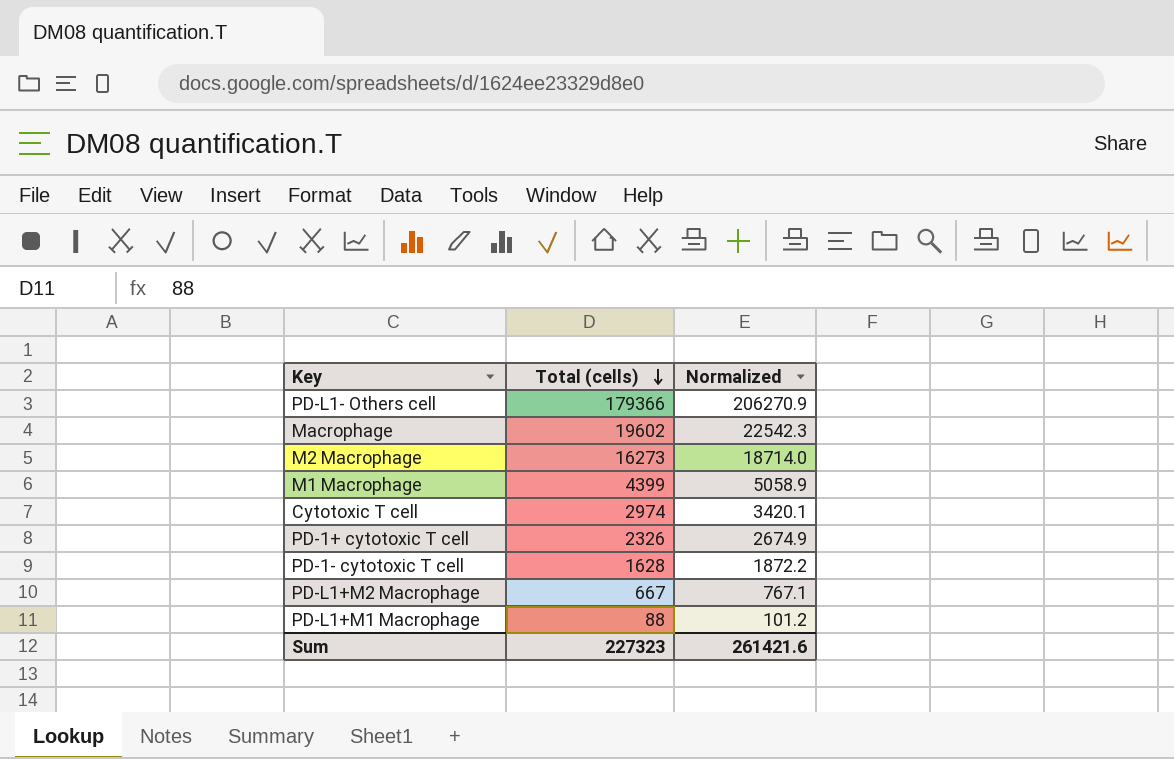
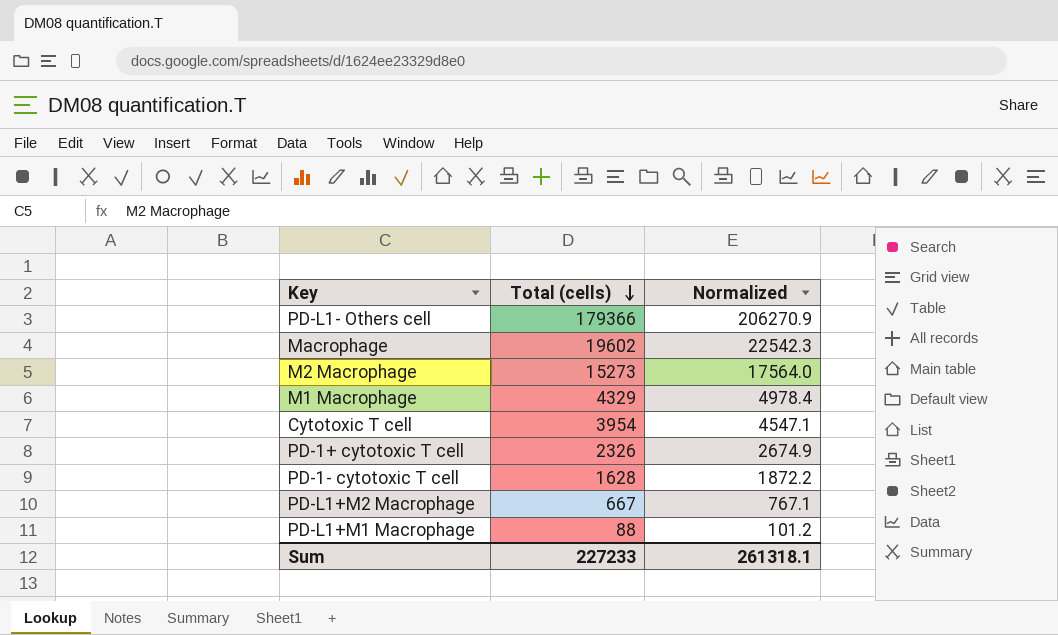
M2 Macrophage | Total (cells): 16273 -> 15273
M2 Macrophage | Normalized: 18714.0 -> 17564.0
M1 Macrophage | Total (cells): 4399 -> 4329
M1 Macrophage | Normalized: 5058.9 -> 4978.4
Cytotoxic T cell | Total (cells): 2974 -> 3954
Cytotoxic T cell | Normalized: 3420.1 -> 4547.1
Sum | Total (cells): 227323 -> 227233
Sum | Normalized: 261421.6 -> 261318.1

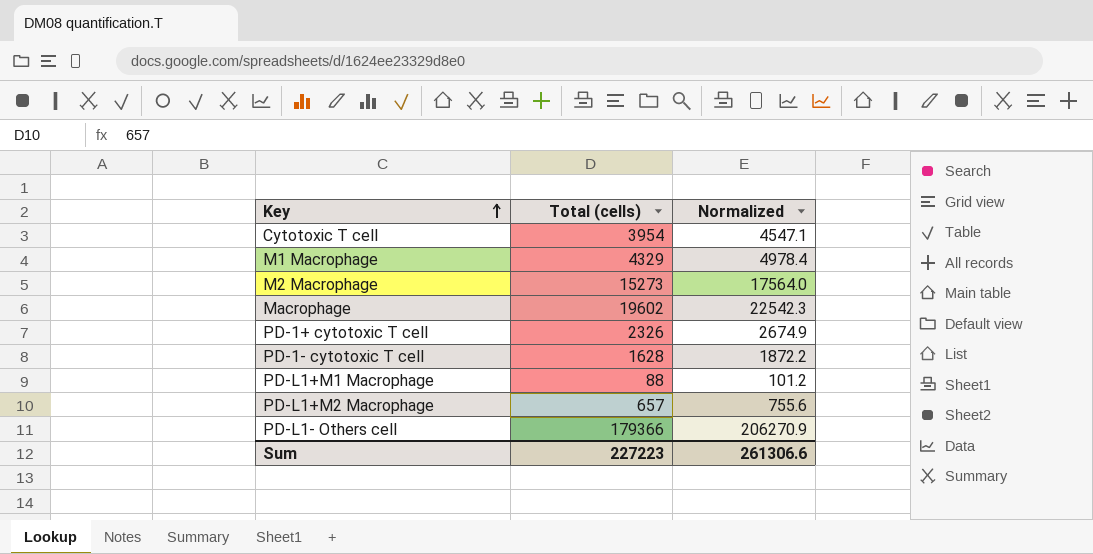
row order: Total (cells) descending -> Key ascending
PD-L1+M2 Macrophage | Total (cells): 667 -> 657
PD-L1+M2 Macrophage | Normalized: 767.1 -> 755.6
Sum | Total (cells): 227233 -> 227223
Sum | Normalized: 261318.1 -> 261306.6

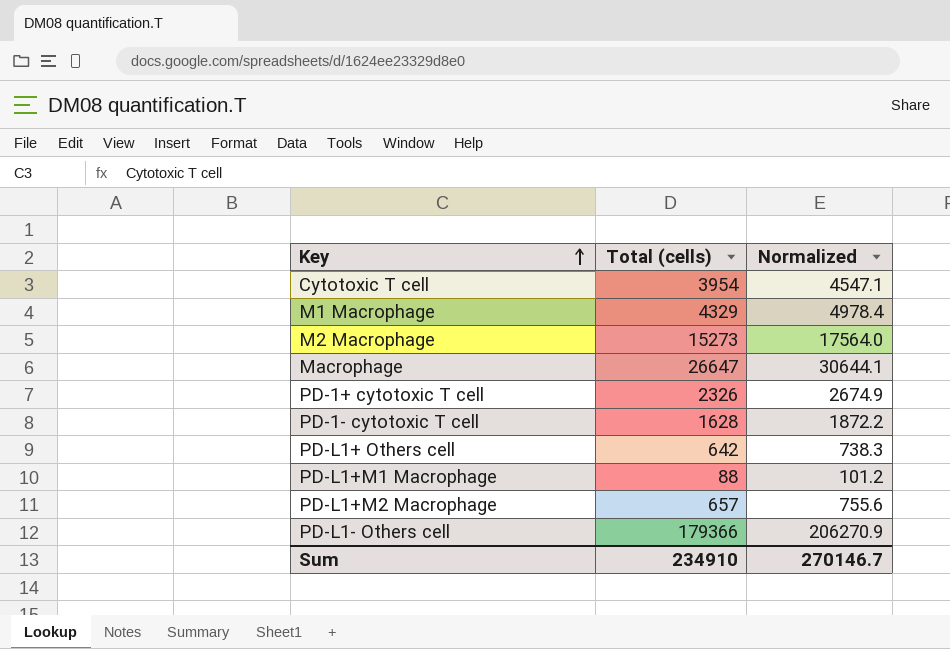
Macrophage | Total (cells): 19602 -> 26647
Macrophage | Normalized: 22542.3 -> 30644.1
row PD-L1+ Others cell: none -> 642 | 738.3
Sum | Total (cells): 227223 -> 234910
Sum | Normalized: 261306.6 -> 270146.7

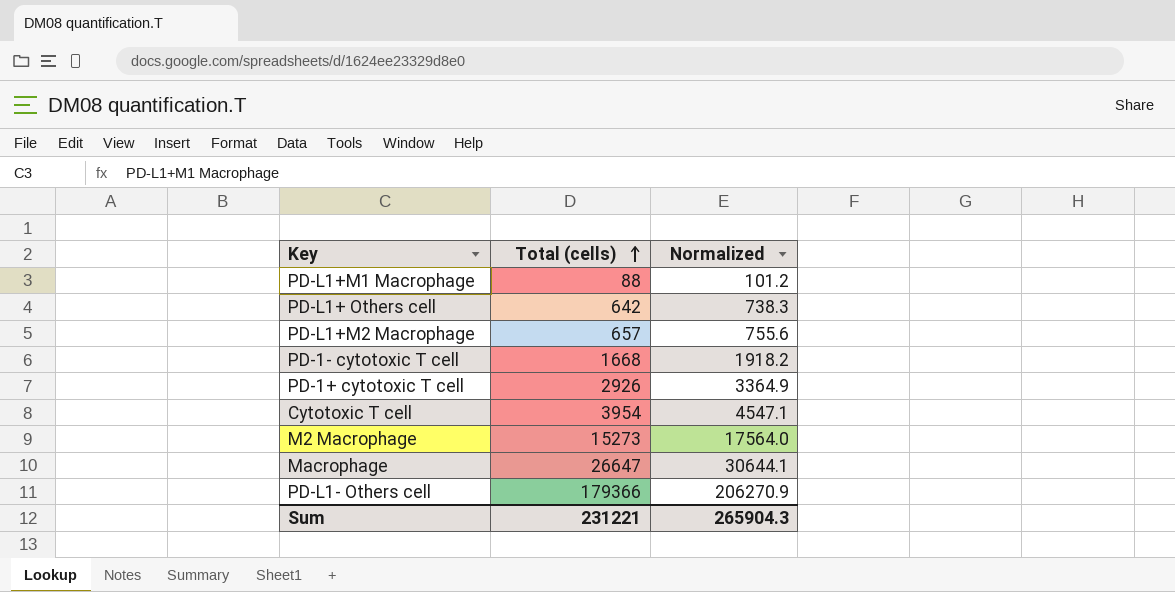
row order: Key ascending -> Total (cells) ascending
row M1 Macrophage: 4329 | 4978.4 -> none
PD-1- cytotoxic T cell | Total (cells): 1628 -> 1668
PD-1- cytotoxic T cell | Normalized: 1872.2 -> 1918.2
PD-1+ cytotoxic T cell | Total (cells): 2326 -> 2926
PD-1+ cytotoxic T cell | Normalized: 2674.9 -> 3364.9
Sum | Total (cells): 234910 -> 231221
Sum | Normalized: 270146.7 -> 265904.3

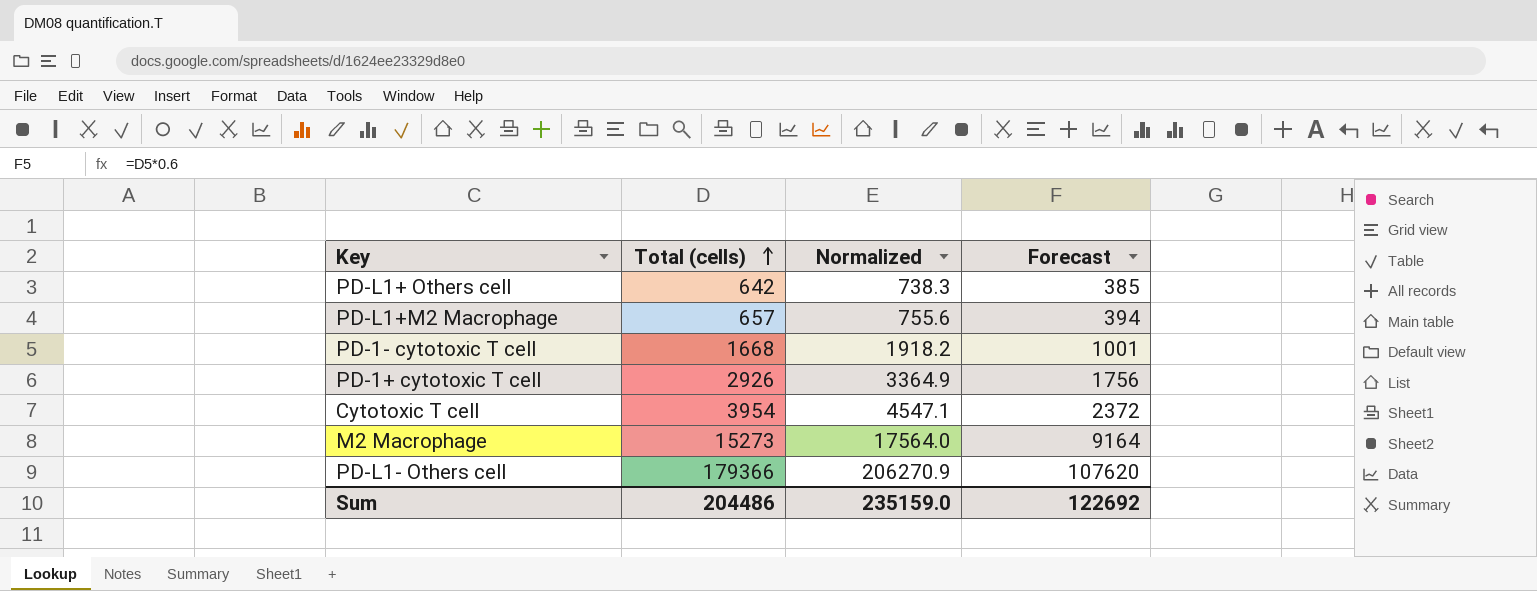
column Forecast | formula: none -> [Total (cells)] * 0.6
row PD-L1+M1 Macrophage: 88 | 101.2 -> none
row Macrophage: 26647 | 30644.1 -> none
Sum | Total (cells): 231221 -> 204486
Sum | Normalized: 265904.3 -> 235159.0

